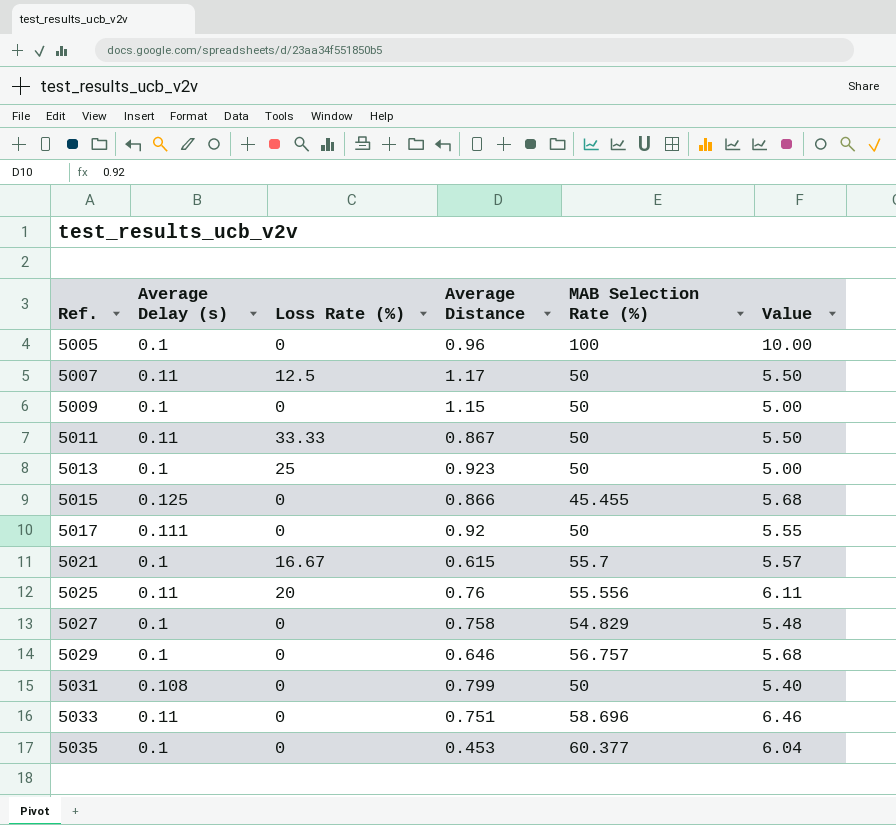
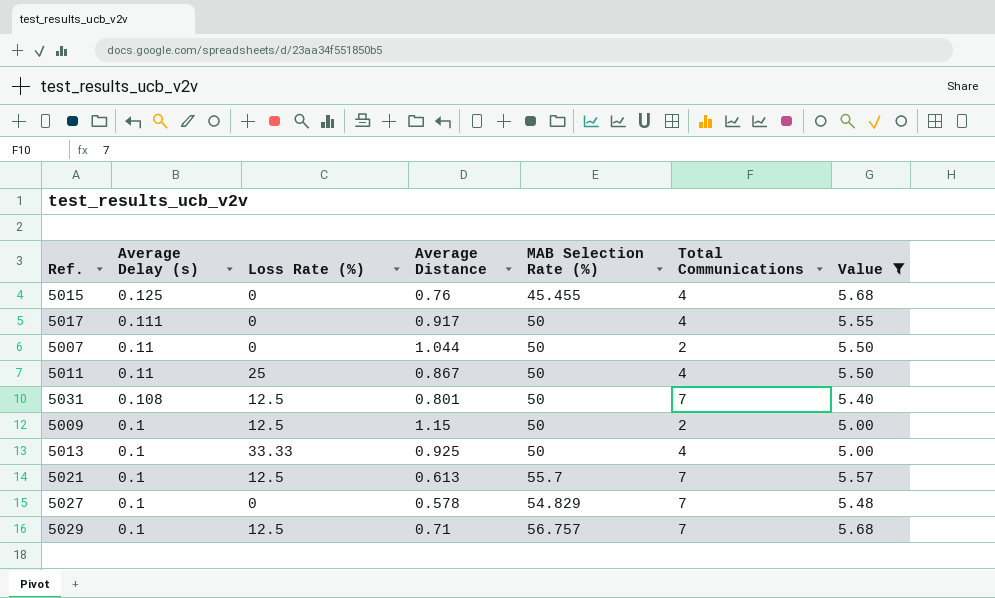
filter: none -> Value <= 5.68
row order: Ref. ascending -> Average Delay (s) descending
column Total Communications | position: none -> 6
5015 | Average Distance: 0.866 -> 0.76
5017 | Average Distance: 0.92 -> 0.917
5007 | Loss Rate (%): 12.5 -> 0
5007 | Average Distance: 1.17 -> 1.044
5011 | Loss Rate (%): 33.33 -> 25
5031 | Loss Rate (%): 0 -> 12.5
5031 | Average Distance: 0.799 -> 0.801
5009 | Loss Rate (%): 0 -> 12.5
5013 | Loss Rate (%): 25 -> 33.33
5013 | Average Distance: 0.923 -> 0.925
5021 | Loss Rate (%): 16.67 -> 12.5
5021 | Average Distance: 0.615 -> 0.613
5027 | Average Distance: 0.758 -> 0.578
5029 | Loss Rate (%): 0 -> 12.5
5029 | Average Distance: 0.646 -> 0.71

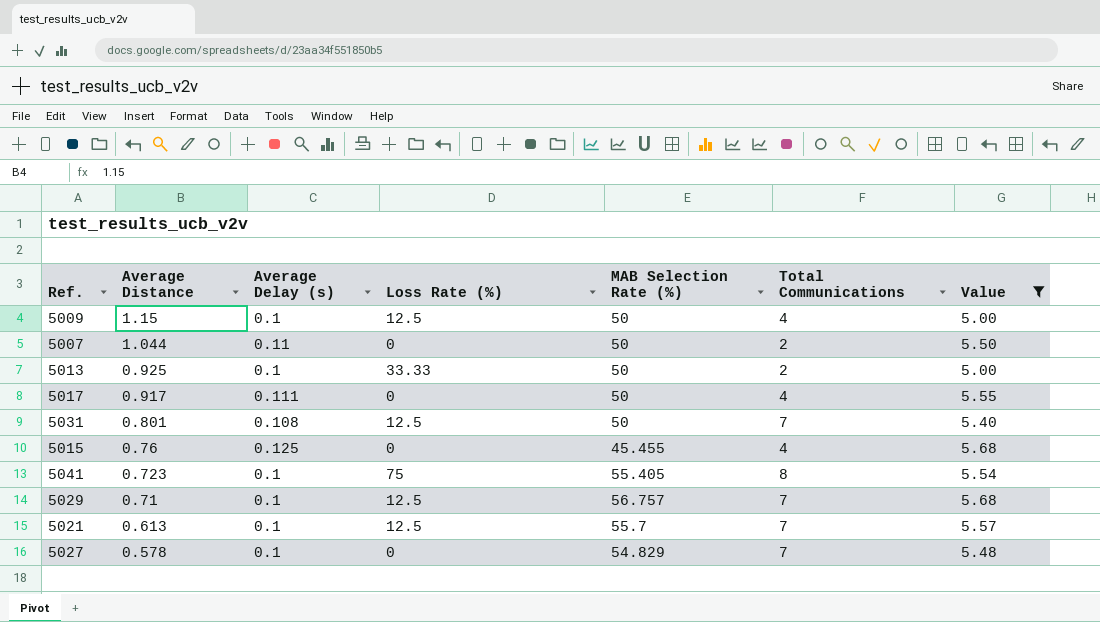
row order: Average Delay (s) descending -> Average Distance descending
column Average Distance | position: 4 -> 2
row 5011: 0.11 | 25 | 0.867 | 50 | 4 | 5.50 -> none
5009 | Total Communications: 2 -> 4
5013 | Total Communications: 4 -> 2
row 5041: none -> 0.723 | 0.1 | 75 | 55.405 | 8 | 5.54

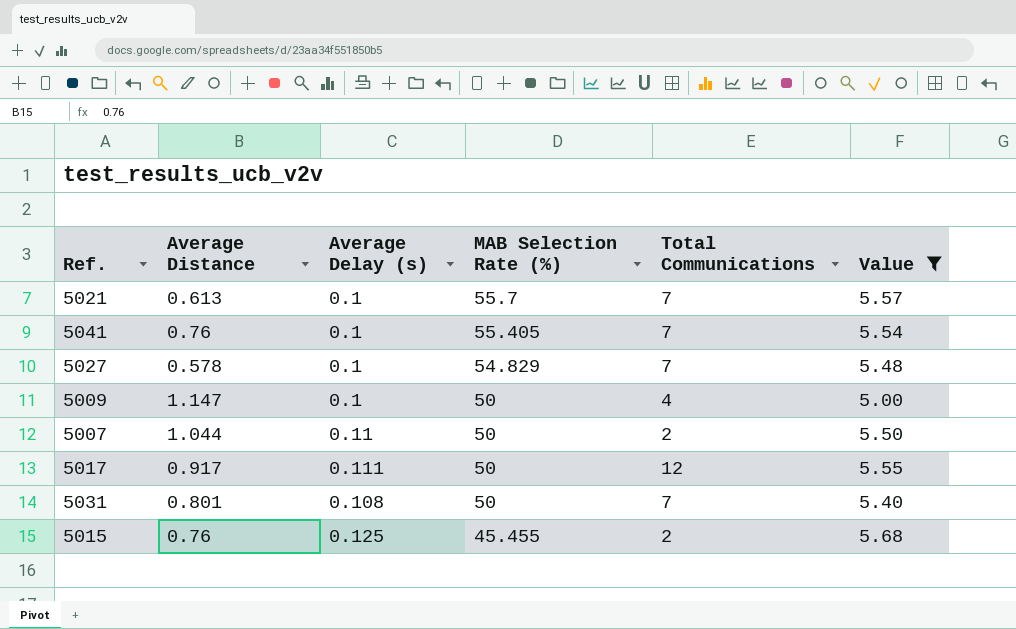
row order: Average Distance descending -> MAB Selection Rate (%) descending
column Loss Rate (%) | position: 4 -> none
row 5013: 0.925 | 0.1 | 33.33 | 50 | 2 | 5.00 -> none
row 5029: 0.71 | 0.1 | 12.5 | 56.757 | 7 | 5.68 -> none
5041 | Average Distance: 0.723 -> 0.76
5041 | Total Communications: 8 -> 7
5009 | Average Distance: 1.15 -> 1.147
5017 | Total Communications: 4 -> 12
5015 | Total Communications: 4 -> 2

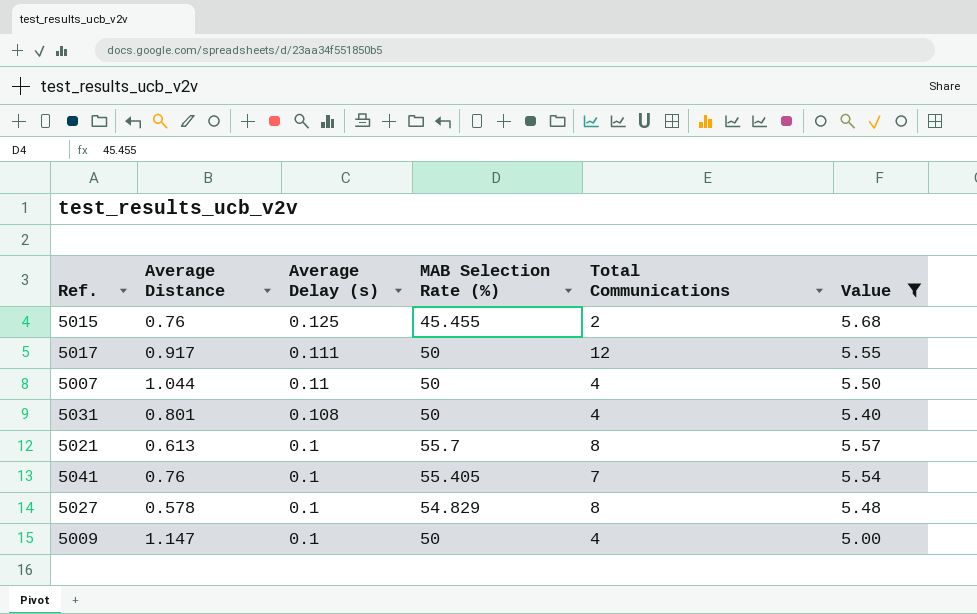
row order: MAB Selection Rate (%) descending -> Average Delay (s) descending
5007 | Total Communications: 2 -> 4
5031 | Total Communications: 7 -> 4
5021 | Total Communications: 7 -> 8
5027 | Total Communications: 7 -> 8

